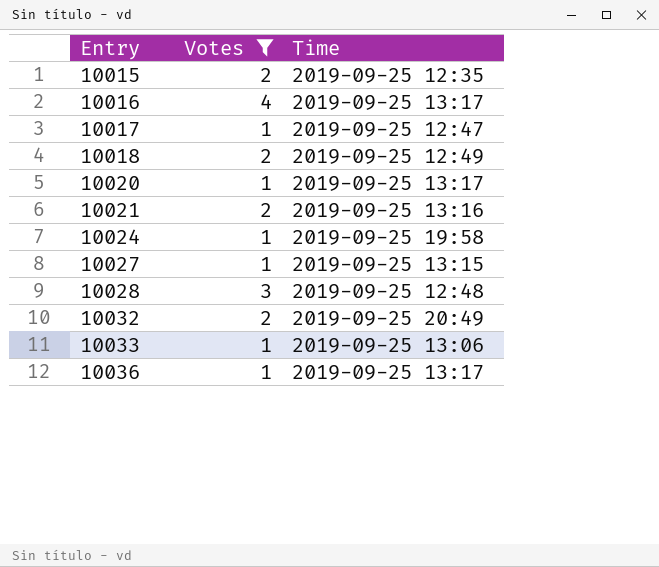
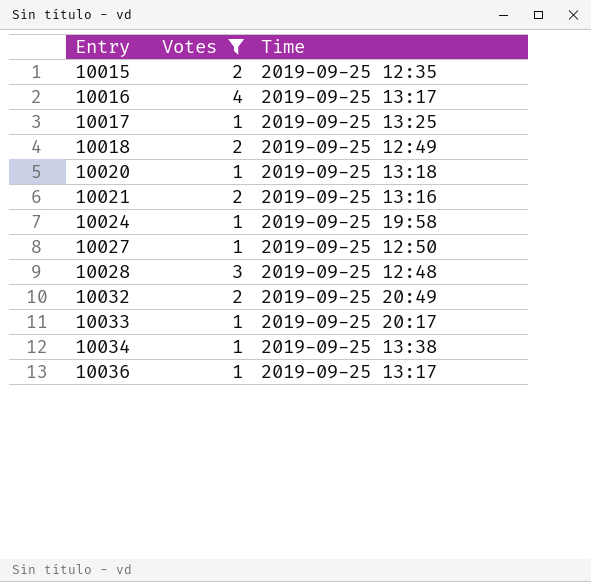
10017 | Time: 2019-09-25 12:47 -> 2019-09-25 13:25
10020 | Time: 2019-09-25 13:17 -> 2019-09-25 13:18
10027 | Time: 2019-09-25 13:15 -> 2019-09-25 12:50
10033 | Time: 2019-09-25 13:06 -> 2019-09-25 20:17
row 10034: none -> 1 | 2019-09-25 13:38

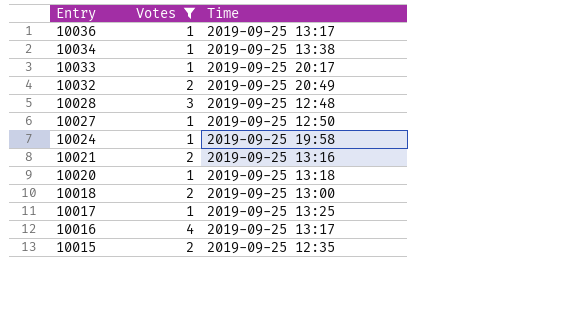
row order: Entry ascending -> Entry descending
10018 | Time: 2019-09-25 12:49 -> 2019-09-25 13:00

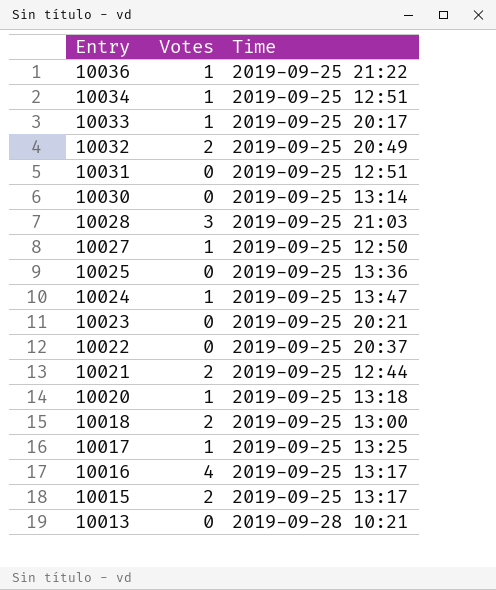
filter: Votes != 0 -> none
10036 | Time: 2019-09-25 13:17 -> 2019-09-25 21:22
10034 | Time: 2019-09-25 13:38 -> 2019-09-25 12:51
10028 | Time: 2019-09-25 12:48 -> 2019-09-25 21:03
10024 | Time: 2019-09-25 19:58 -> 2019-09-25 13:47
10021 | Time: 2019-09-25 13:16 -> 2019-09-25 12:44
10015 | Time: 2019-09-25 12:35 -> 2019-09-25 13:17

